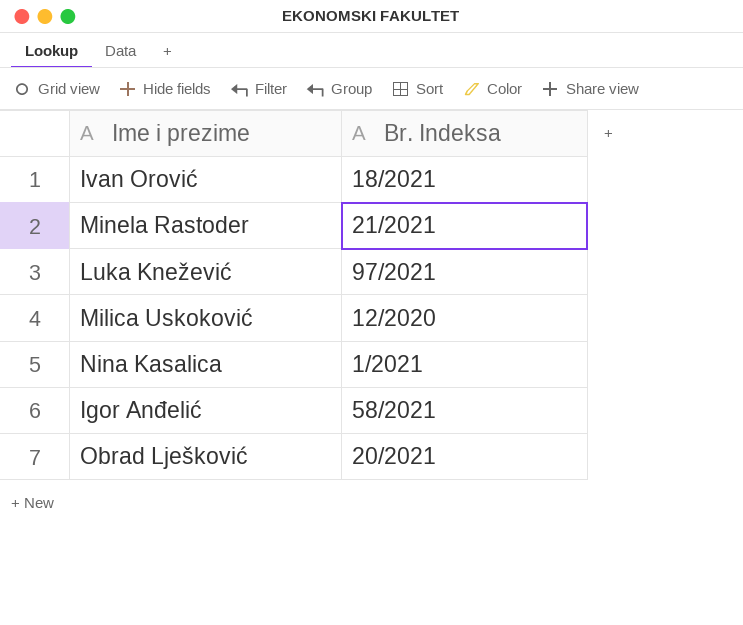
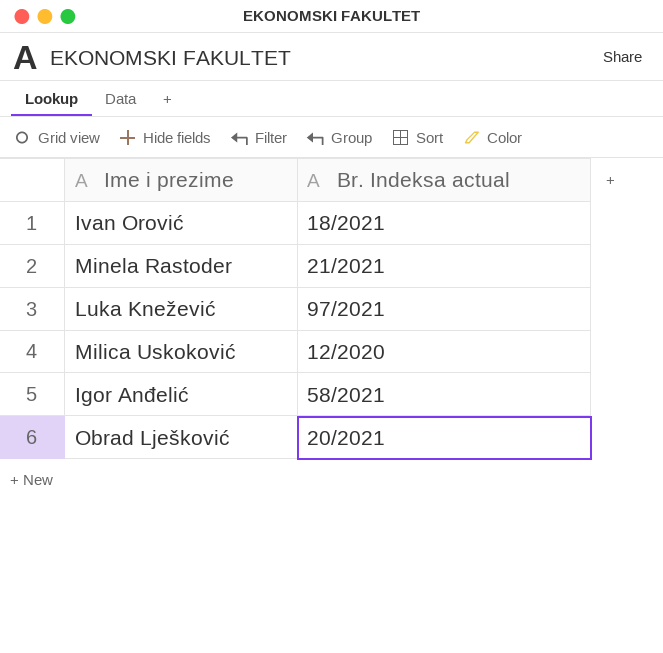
column name: Br. Indeksa -> Br. Indeksa actual
row Nina Kasalica: 1/2021 -> none

